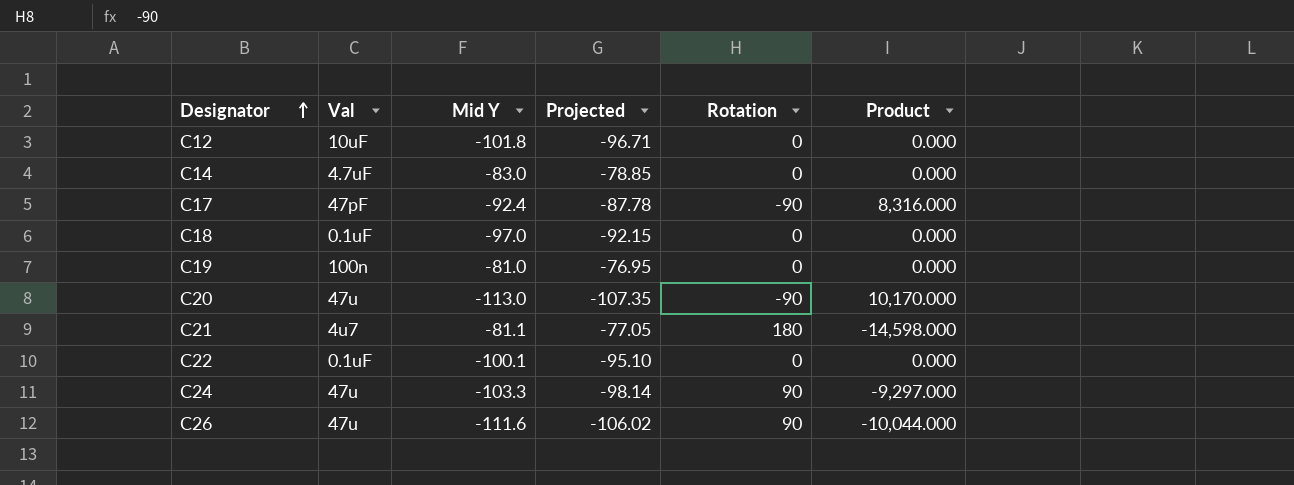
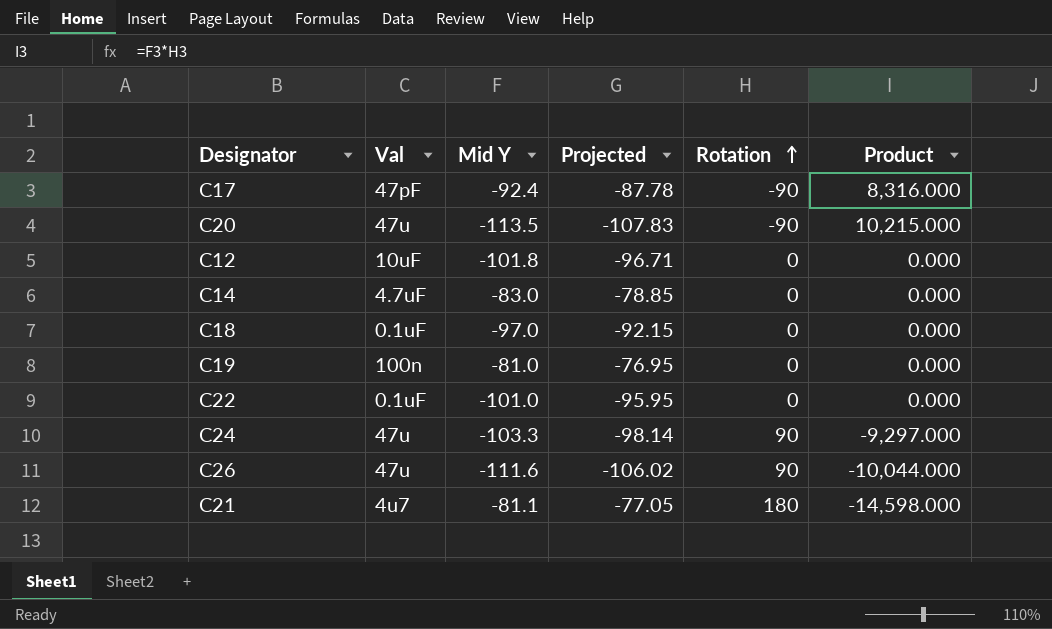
row order: Designator ascending -> Rotation ascending
C20 | Mid Y: -113.0 -> -113.5
C20 | Projected: -107.35 -> -107.83
C20 | Product: 10,170.000 -> 10,215.000
C22 | Mid Y: -100.1 -> -101.0
C22 | Projected: -95.10 -> -95.95

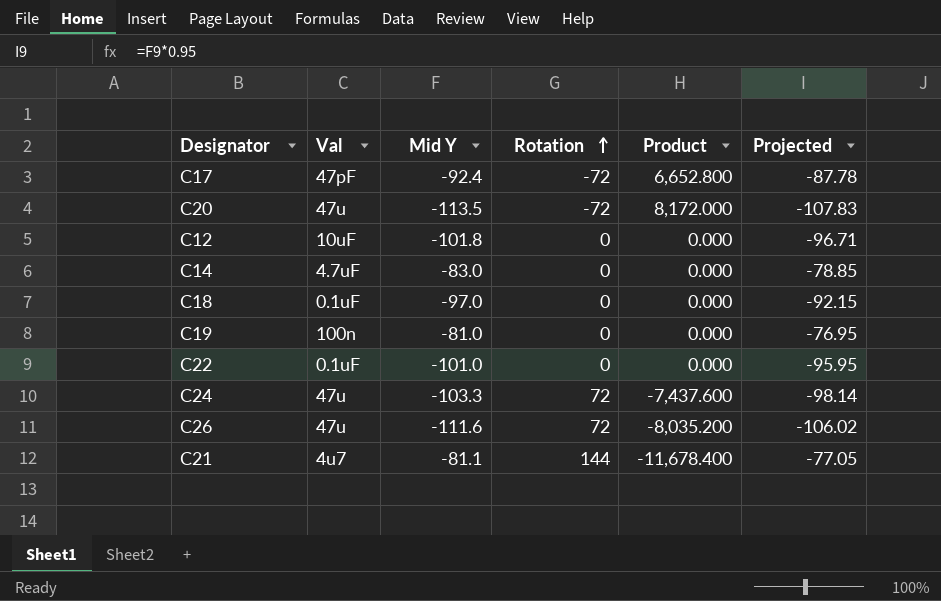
column Projected | position: 4 -> 6
C17 | Rotation: -90 -> -72
C17 | Product: 8,316.000 -> 6,652.800
C20 | Rotation: -90 -> -72
C20 | Product: 10,215.000 -> 8,172.000
C24 | Rotation: 90 -> 72
C24 | Product: -9,297.000 -> -7,437.600
C26 | Rotation: 90 -> 72
C26 | Product: -10,044.000 -> -8,035.200
C21 | Rotation: 180 -> 144
C21 | Product: -14,598.000 -> -11,678.400

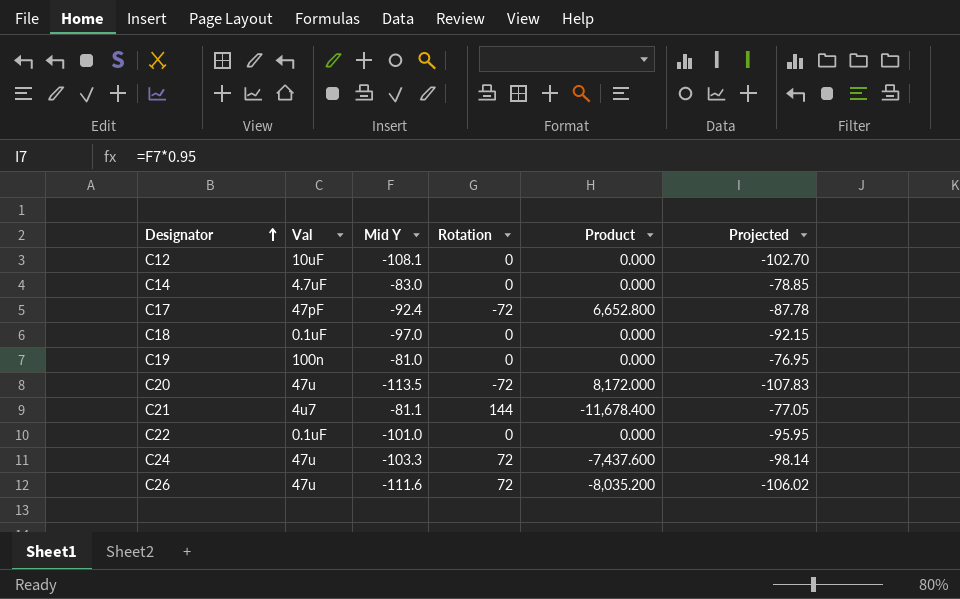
row order: Rotation ascending -> Designator ascending
C12 | Mid Y: -101.8 -> -108.1
C12 | Projected: -96.71 -> -102.70

